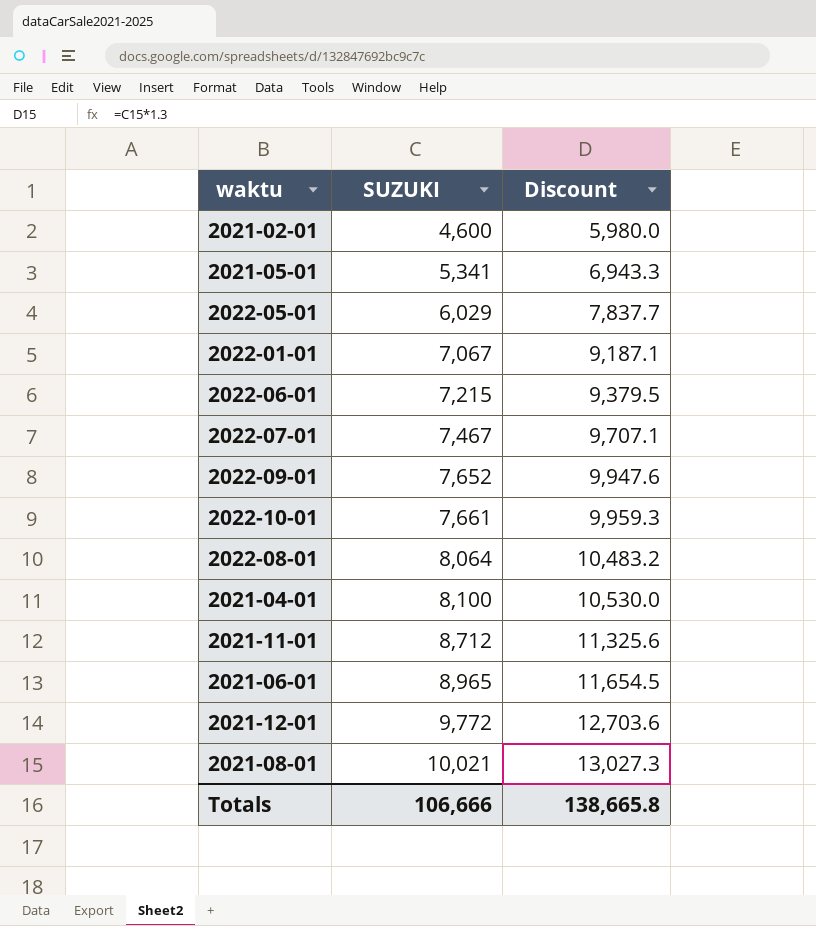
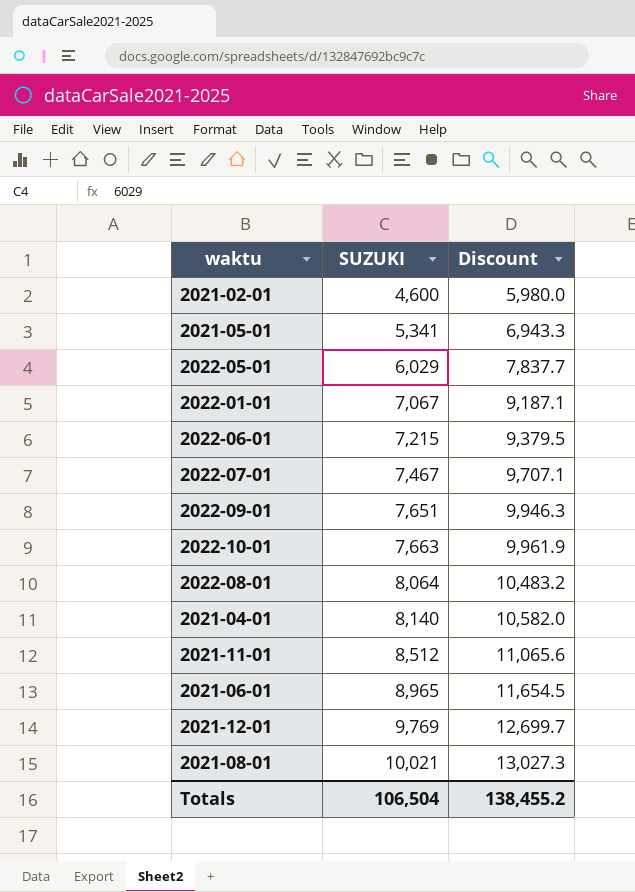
2022-09-01 | SUZUKI: 7,652 -> 7,651
2022-09-01 | Discount: 9,947.6 -> 9,946.3
2022-10-01 | SUZUKI: 7,661 -> 7,663
2022-10-01 | Discount: 9,959.3 -> 9,961.9
2021-04-01 | SUZUKI: 8,100 -> 8,140
2021-04-01 | Discount: 10,530.0 -> 10,582.0
2021-11-01 | SUZUKI: 8,712 -> 8,512
2021-11-01 | Discount: 11,325.6 -> 11,065.6
2021-12-01 | SUZUKI: 9,772 -> 9,769
2021-12-01 | Discount: 12,703.6 -> 12,699.7
Totals | SUZUKI: 106,666 -> 106,504
Totals | Discount: 138,665.8 -> 138,455.2

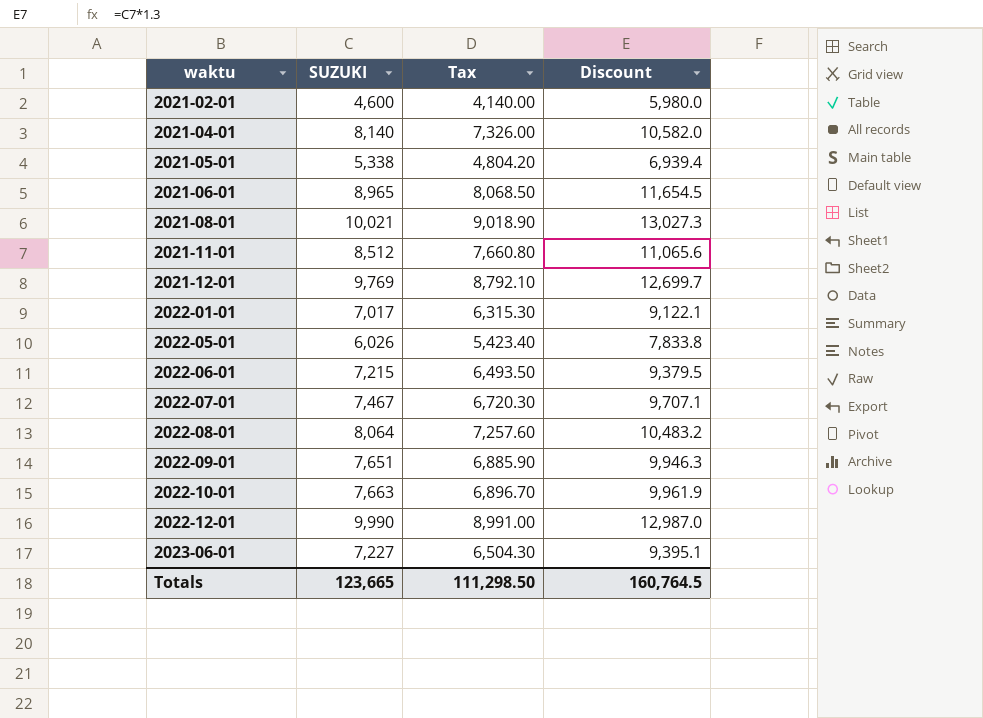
row order: SUZUKI ascending -> waktu ascending
column Tax | formula: none -> [SUZUKI] * 0.9
2021-05-01 | SUZUKI: 5,341 -> 5,338
2021-05-01 | Discount: 6,943.3 -> 6,939.4
2022-01-01 | SUZUKI: 7,067 -> 7,017
2022-01-01 | Discount: 9,187.1 -> 9,122.1
2022-05-01 | SUZUKI: 6,029 -> 6,026
2022-05-01 | Discount: 7,837.7 -> 7,833.8
row 2022-12-01: none -> 9,990 | 8,991.00 | 12,987.0
row 2023-06-01: none -> 7,227 | 6,504.30 | 9,395.1
Totals | SUZUKI: 106,504 -> 123,665
Totals | Discount: 138,455.2 -> 160,764.5

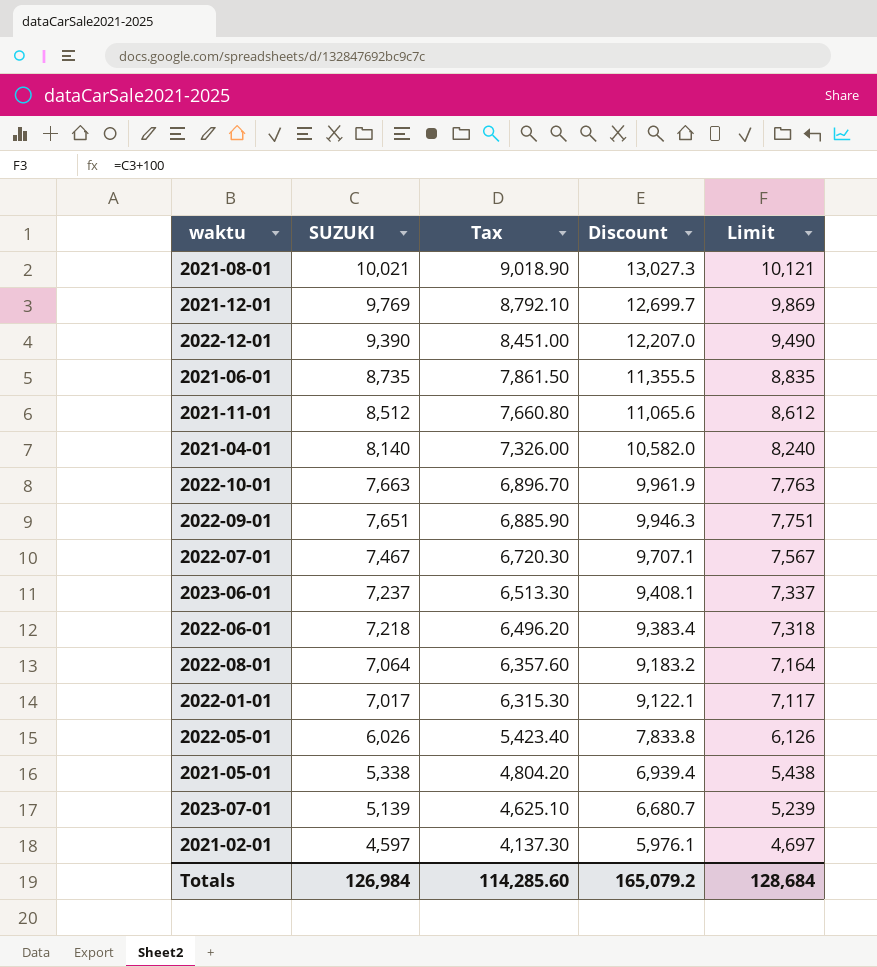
row order: waktu ascending -> SUZUKI descending
column Limit | formula: none -> [SUZUKI] + 100
2022-12-01 | SUZUKI: 9,990 -> 9,390
2022-12-01 | Tax: 8,991.00 -> 8,451.00
2022-12-01 | Discount: 12,987.0 -> 12,207.0
2021-06-01 | SUZUKI: 8,965 -> 8,735
2021-06-01 | Tax: 8,068.50 -> 7,861.50
2021-06-01 | Discount: 11,654.5 -> 11,355.5
2023-06-01 | SUZUKI: 7,227 -> 7,237
2023-06-01 | Tax: 6,504.30 -> 6,513.30
2023-06-01 | Discount: 9,395.1 -> 9,408.1
2022-06-01 | SUZUKI: 7,215 -> 7,218
2022-06-01 | Tax: 6,493.50 -> 6,496.20
2022-06-01 | Discount: 9,379.5 -> 9,383.4
2022-08-01 | SUZUKI: 8,064 -> 7,064
2022-08-01 | Tax: 7,257.60 -> 6,357.60
2022-08-01 | Discount: 10,483.2 -> 9,183.2
row 2023-07-01: none -> 5,139 | 4,625.10 | 6,680.7 | 5,239
2021-02-01 | SUZUKI: 4,600 -> 4,597
2021-02-01 | Tax: 4,140.00 -> 4,137.30
2021-02-01 | Discount: 5,980.0 -> 5,976.1
Totals | SUZUKI: 123,665 -> 126,984
Totals | Tax: 111,298.50 -> 114,285.60
Totals | Discount: 160,764.5 -> 165,079.2

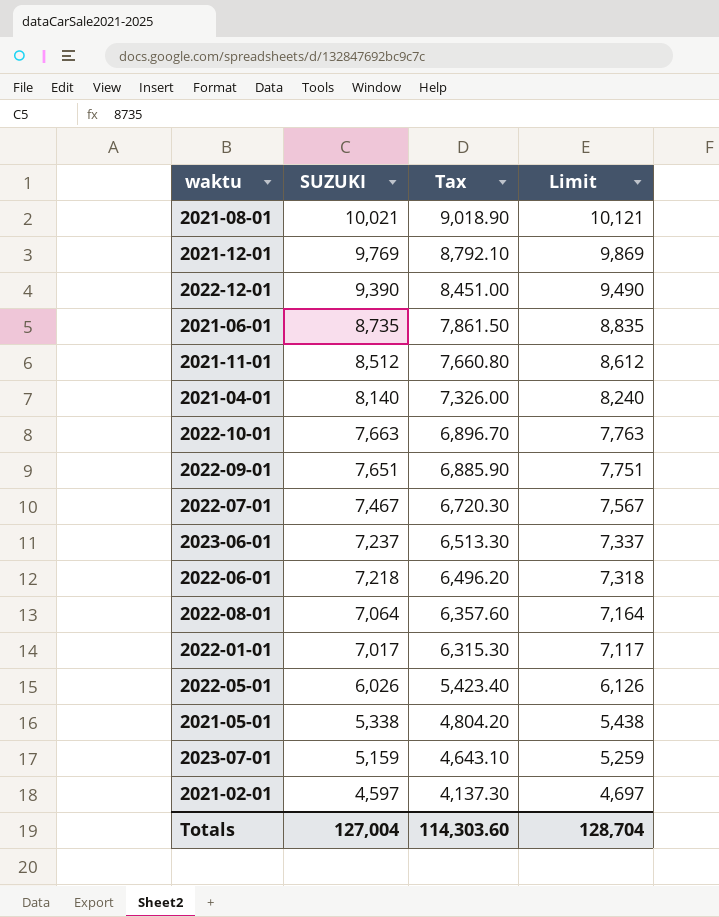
column Discount | formula: [SUZUKI] * 1.3 -> none
2023-07-01 | SUZUKI: 5,139 -> 5,159
2023-07-01 | Tax: 4,625.10 -> 4,643.10
2023-07-01 | Limit: 5,239 -> 5,259
Totals | SUZUKI: 126,984 -> 127,004
Totals | Tax: 114,285.60 -> 114,303.60
Totals | Limit: 128,684 -> 128,704

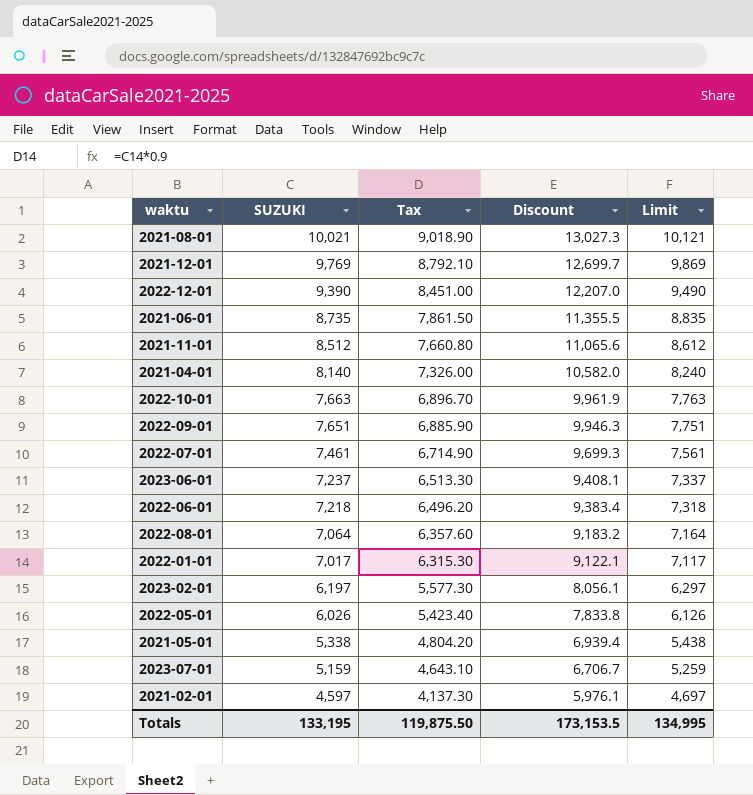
column Discount | formula: none -> [SUZUKI] * 1.3
2022-07-01 | SUZUKI: 7,467 -> 7,461
2022-07-01 | Tax: 6,720.30 -> 6,714.90
2022-07-01 | Limit: 7,567 -> 7,561
row 2023-02-01: none -> 6,197 | 5,577.30 | 8,056.1 | 6,297
Totals | SUZUKI: 127,004 -> 133,195
Totals | Tax: 114,303.60 -> 119,875.50
Totals | Limit: 128,704 -> 134,995

